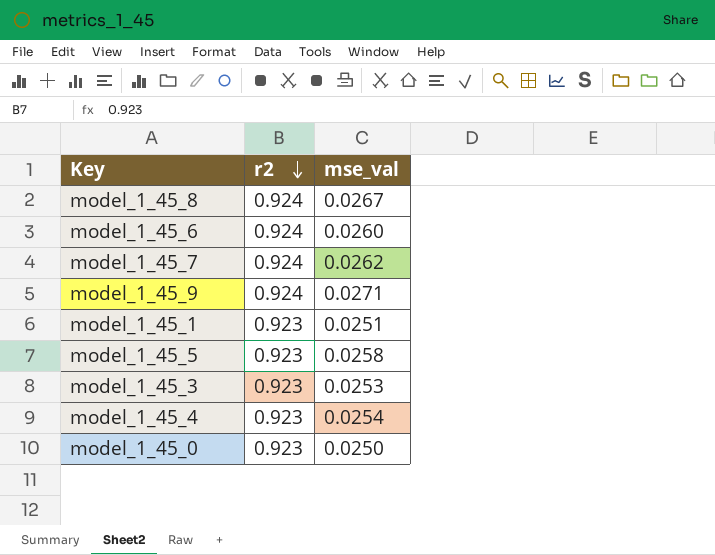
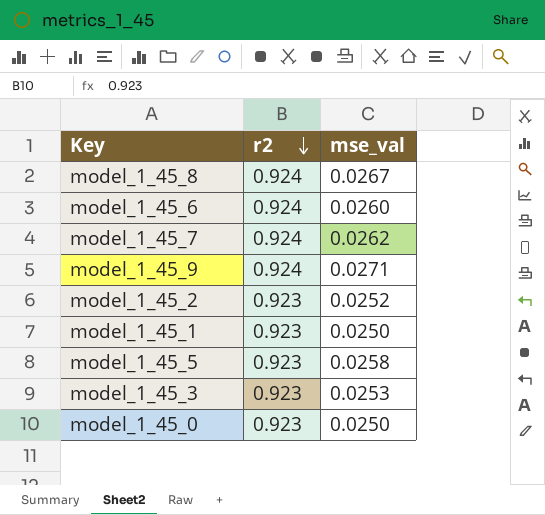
row model_1_45_4: 0.923 | 0.0254 -> none
row model_1_45_2: none -> 0.923 | 0.0252
model_1_45_1 | mse_val: 0.0251 -> 0.0250

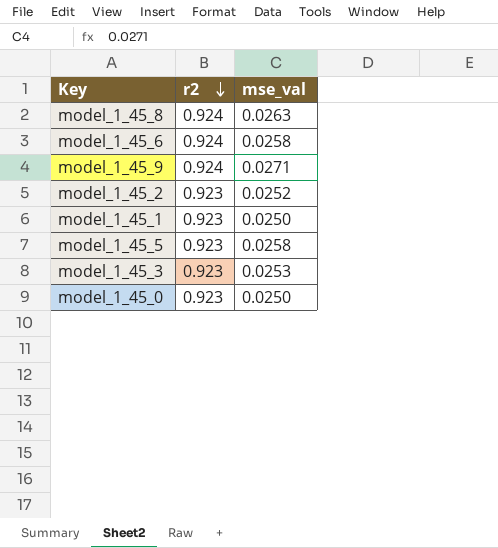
row model_1_45_7: 0.924 | 0.0262 -> none
model_1_45_8 | mse_val: 0.0267 -> 0.0263
model_1_45_6 | mse_val: 0.0260 -> 0.0258

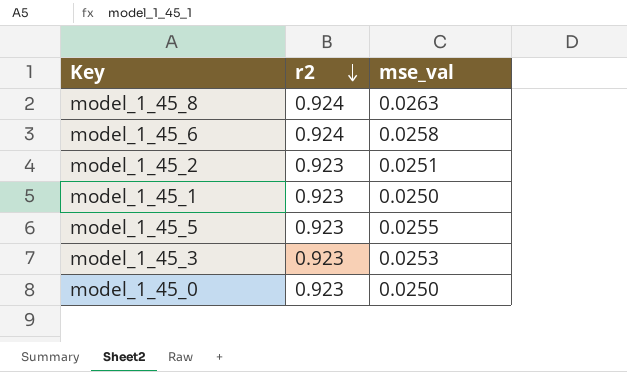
row model_1_45_9: 0.924 | 0.0271 -> none
model_1_45_2 | mse_val: 0.0252 -> 0.0251
model_1_45_5 | mse_val: 0.0258 -> 0.0255

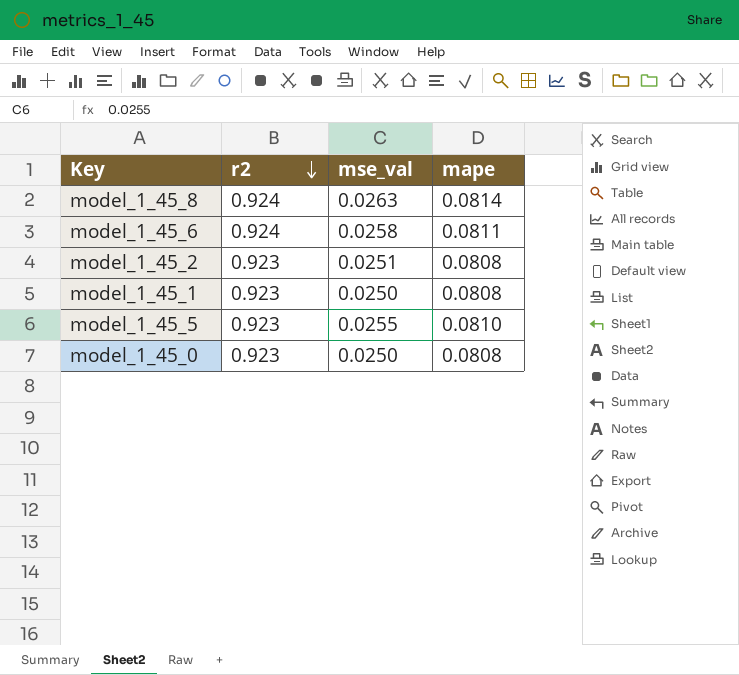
column mape | position: none -> 4
row model_1_45_3: 0.923 | 0.0253 -> none

